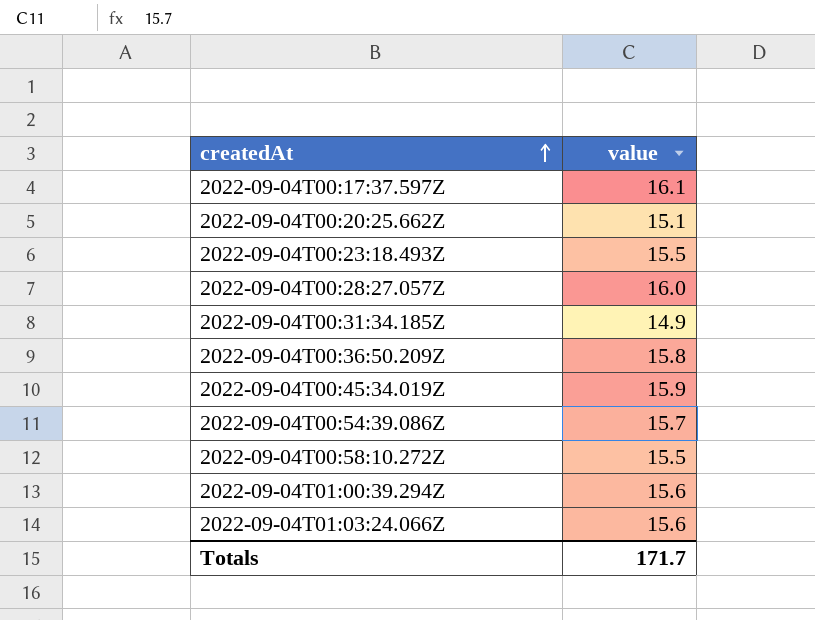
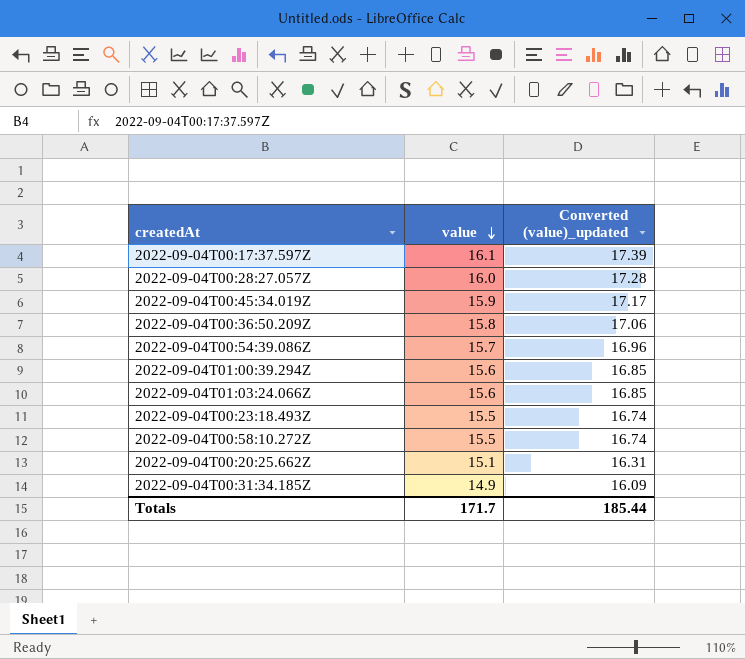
row order: createdAt ascending -> value descending
column Converted (value)_updated | formula: none -> [value] * 1.08

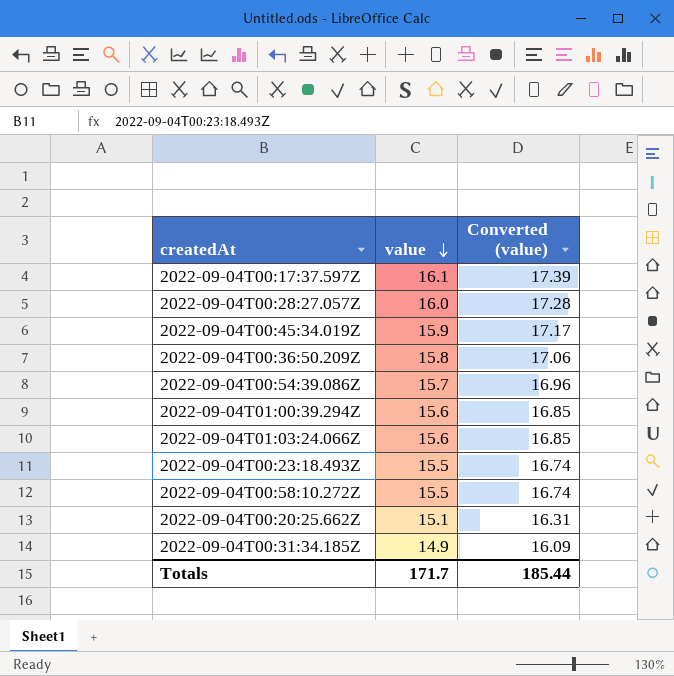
column name: Converted (value)_updated -> Converted (value)

